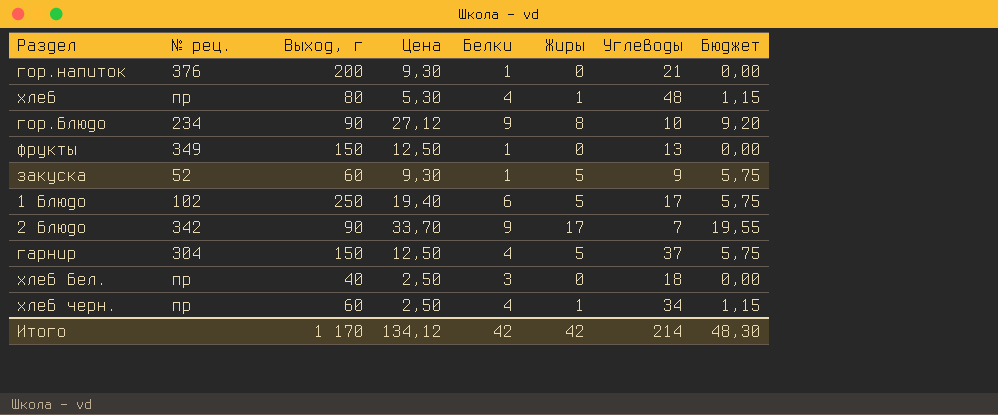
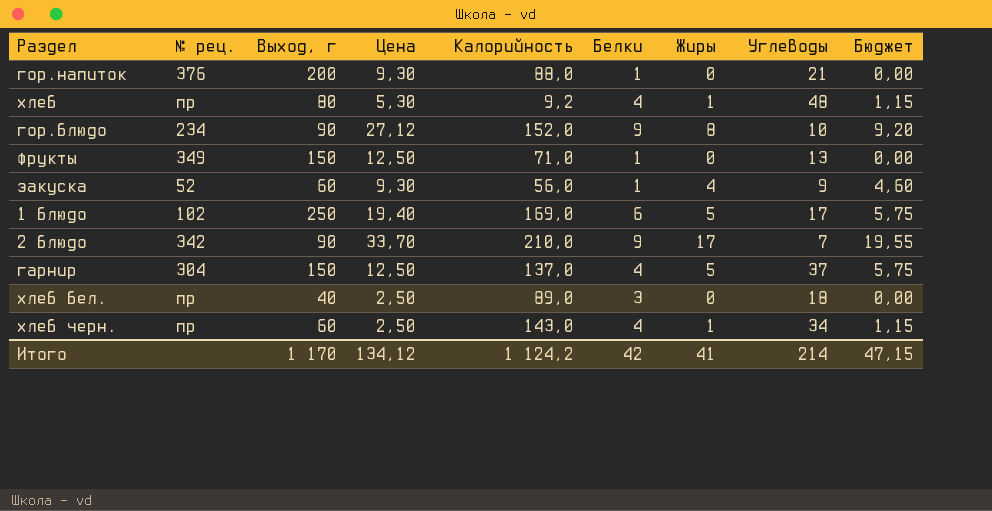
column Калорийность | position: none -> 5
закуска | Жиры: 5 -> 4
закуска | Бюджет: 5,75 -> 4,60
Итого | Жиры: 42 -> 41
Итого | Бюджет: 48,30 -> 47,15

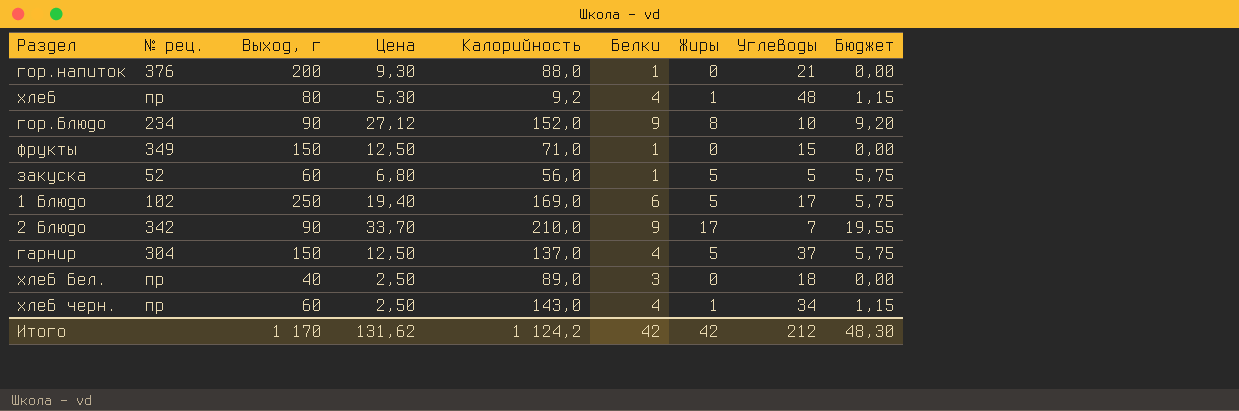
фрукты | Углеводы: 13 -> 15
закуска | Цена: 9,30 -> 6,80
закуска | Жиры: 4 -> 5
закуска | Углеводы: 9 -> 5
закуска | Бюджет: 4,60 -> 5,75
Итого | Цена: 134,12 -> 131,62
Итого | Жиры: 41 -> 42
Итого | Углеводы: 214 -> 212
Итого | Бюджет: 47,15 -> 48,30

